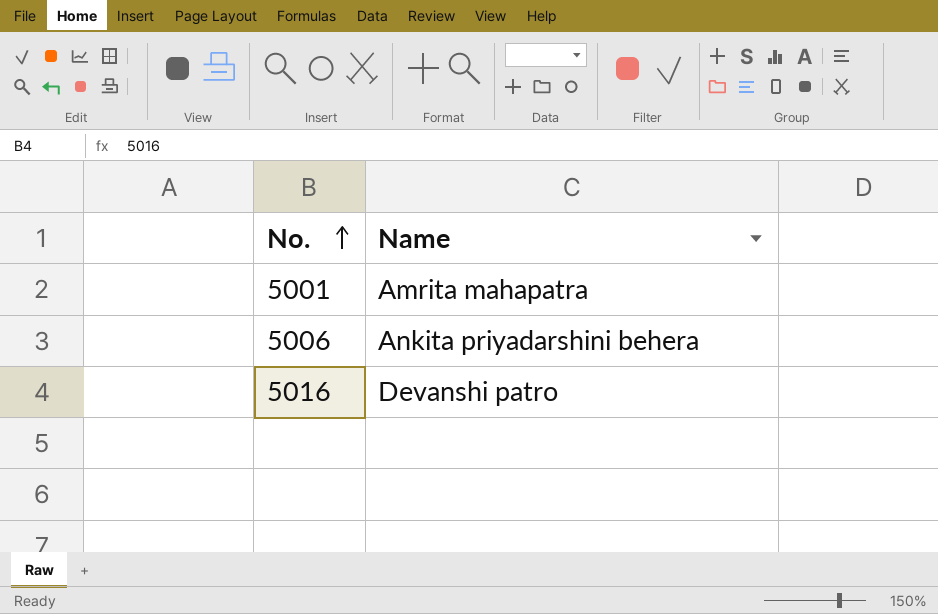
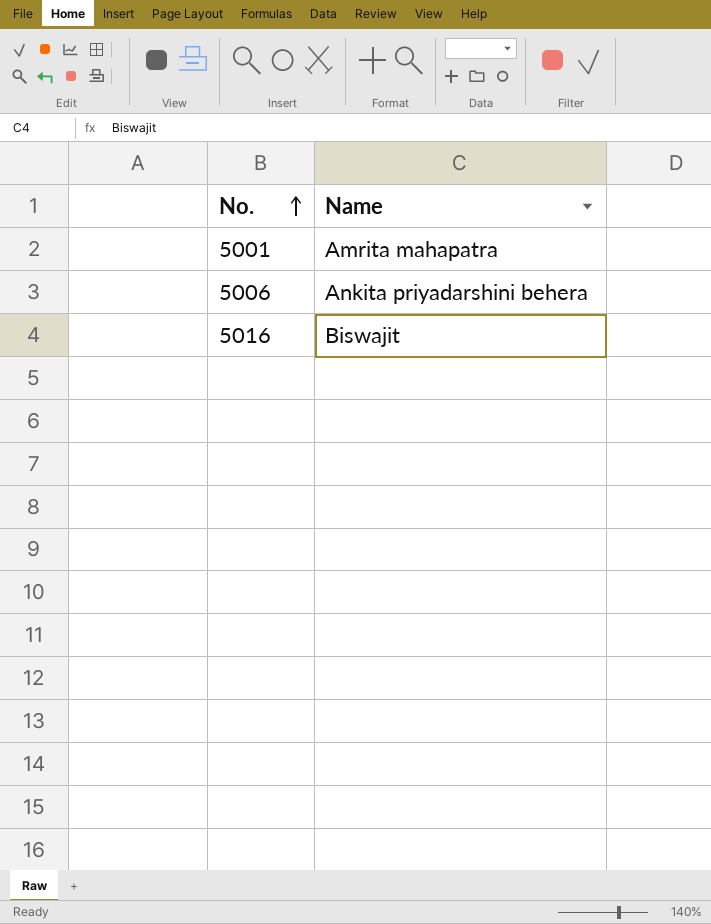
5016 | Name: Devanshi patro -> Biswajit

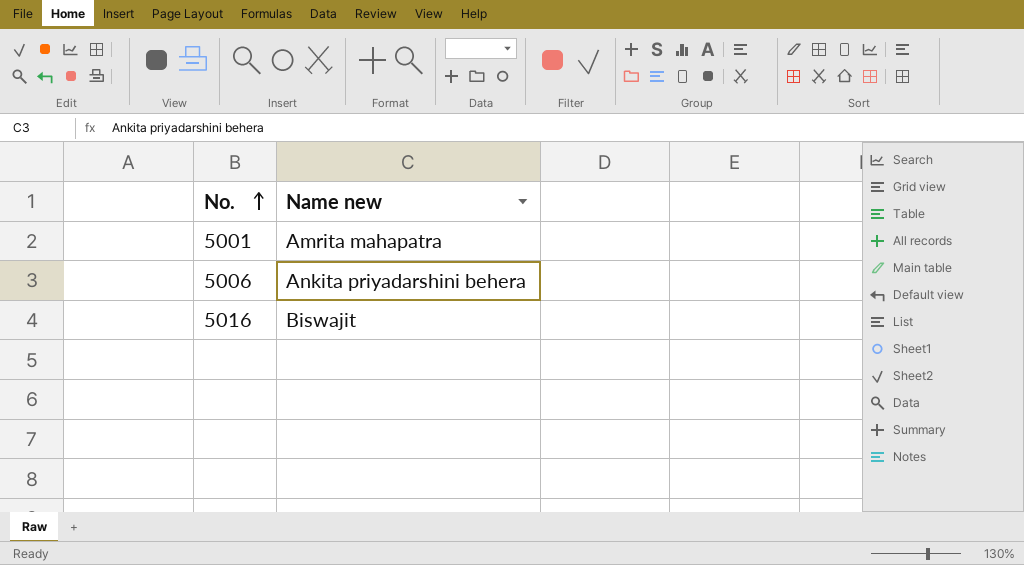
column name: Name -> Name new

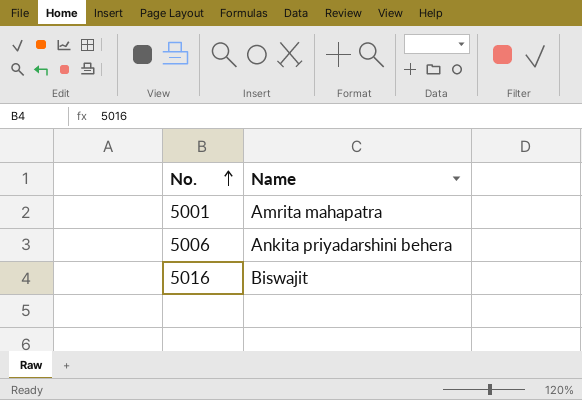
column name: Name new -> Name

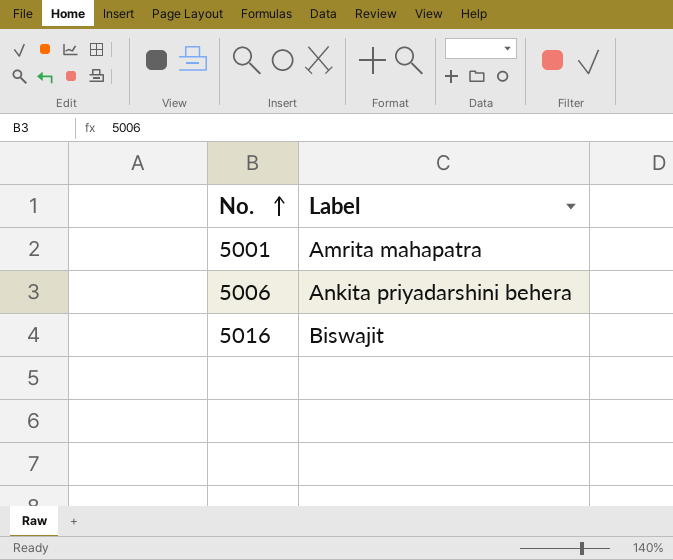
column name: Name -> Label

